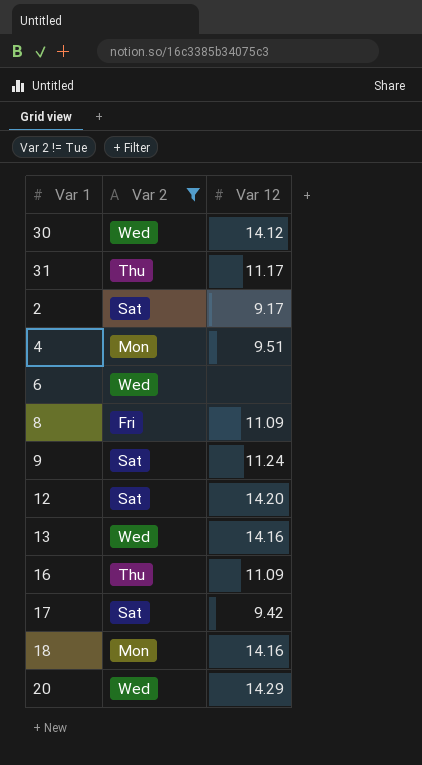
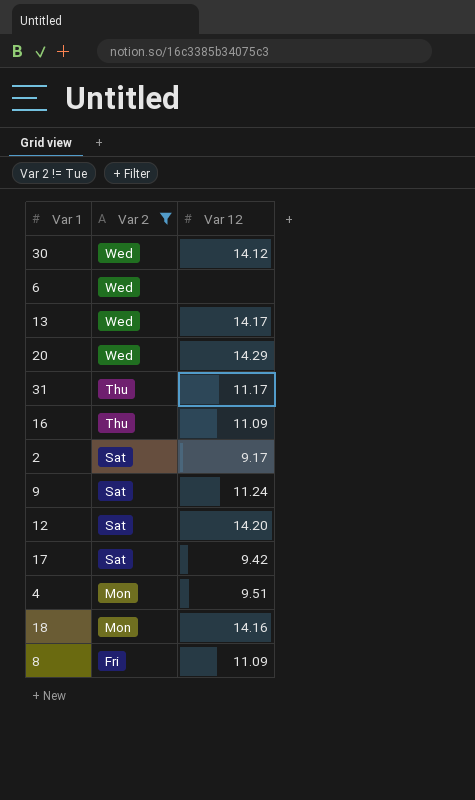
row order: none -> Var 2 descending
13 | Var 12: 14.16 -> 14.17

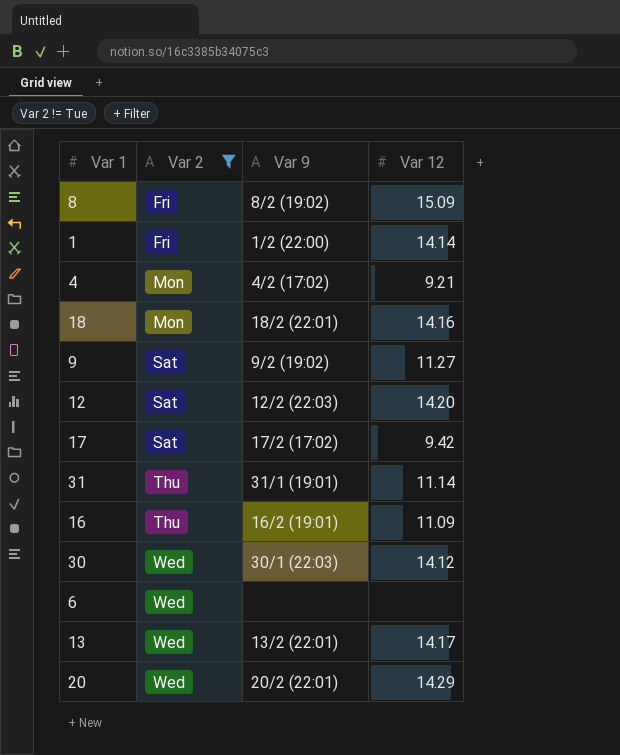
row order: Var 2 descending -> Var 2 ascending
column Var 9 | position: none -> 3
row 2: Sat | 9.17 -> none
8 | Var 12: 11.09 -> 15.09
row 1: none -> Fri | 1/2 (22:00) | 14.14
4 | Var 12: 9.51 -> 9.21
9 | Var 12: 11.24 -> 11.27
31 | Var 12: 11.17 -> 11.14

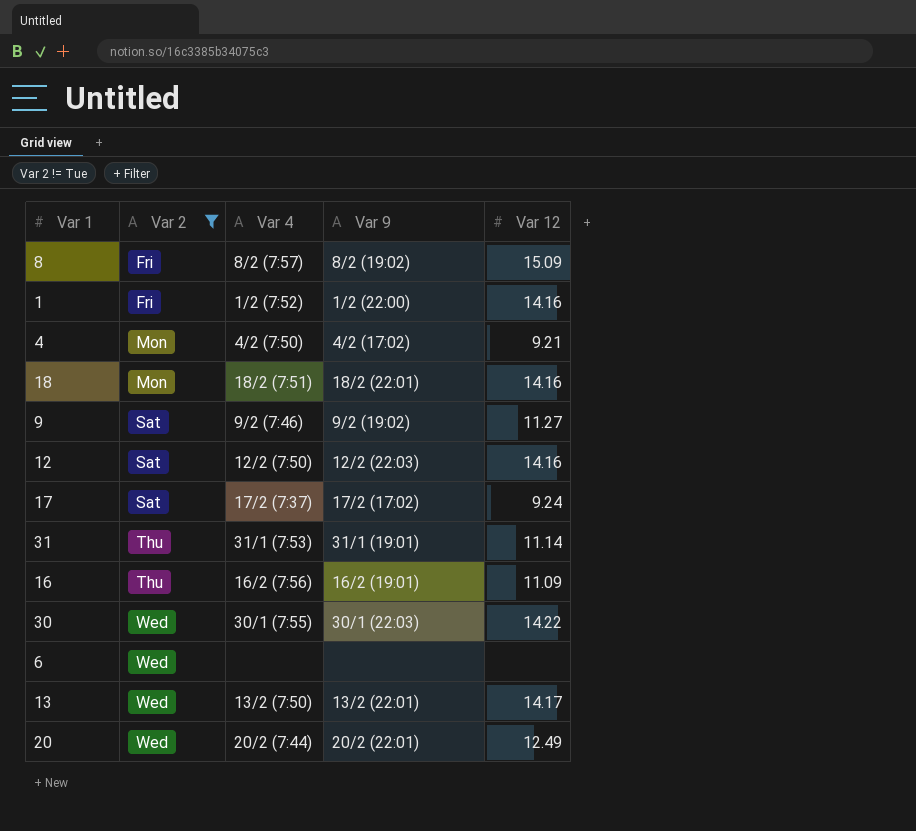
column Var 4 | position: none -> 3
1 | Var 12: 14.14 -> 14.16
12 | Var 12: 14.20 -> 14.16
17 | Var 12: 9.42 -> 9.24
30 | Var 12: 14.12 -> 14.22
20 | Var 12: 14.29 -> 12.49

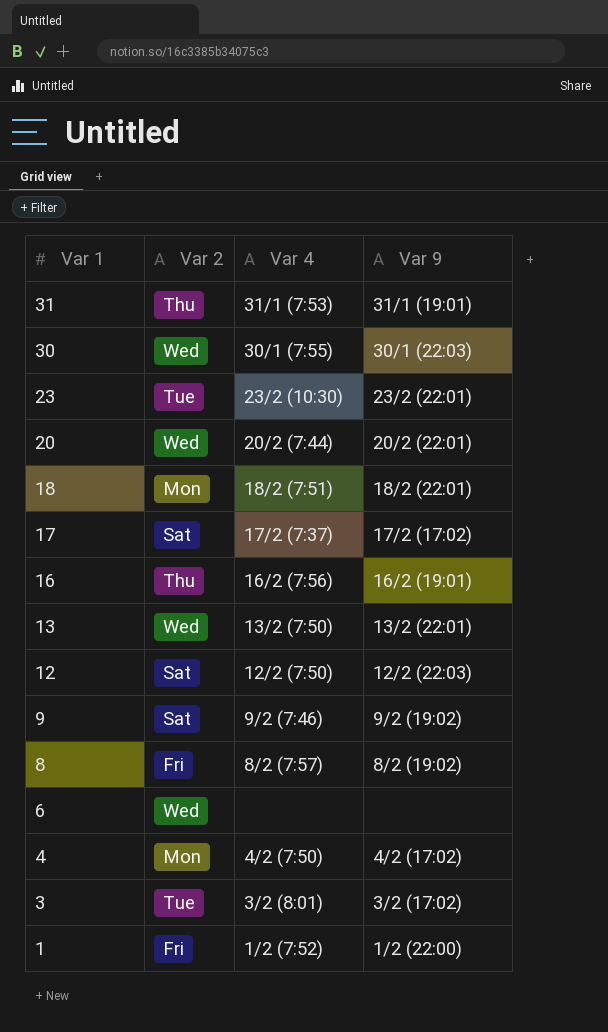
filter: Var 2 != Tue -> none
row order: Var 2 ascending -> Var 1 descending
column Var 12 | position: 5 -> none

